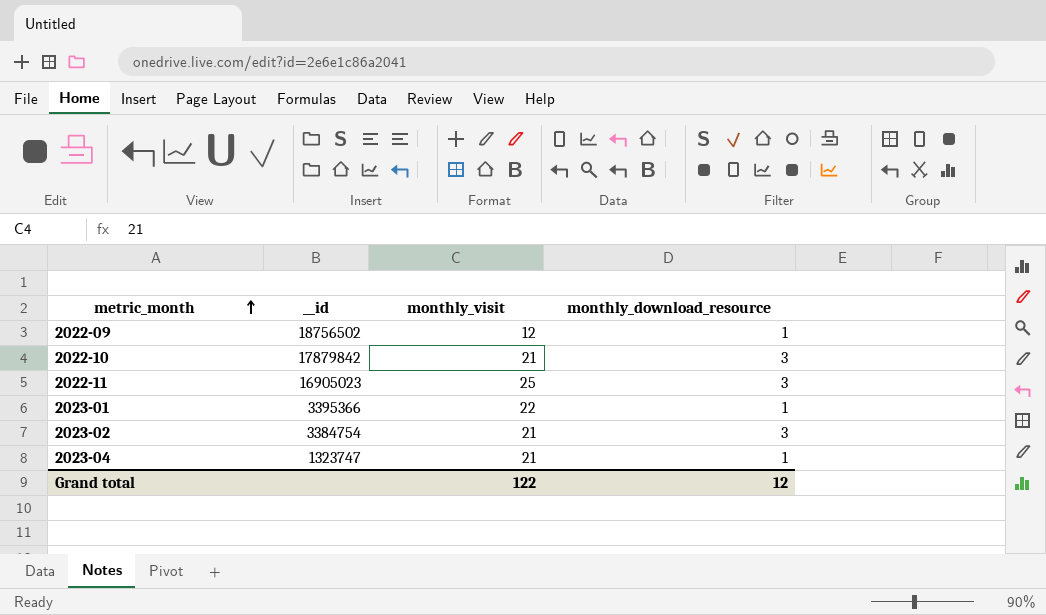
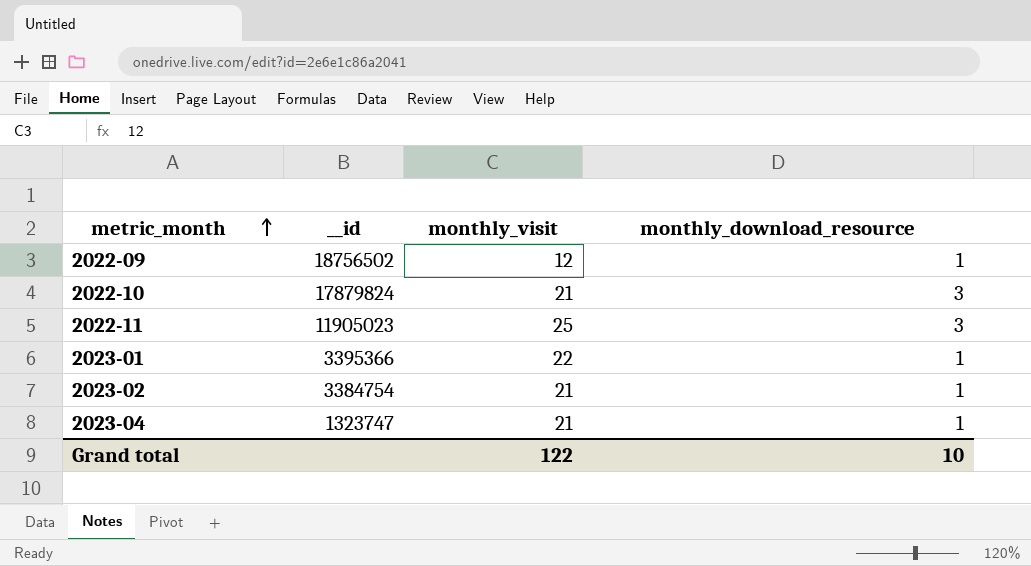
2022-10 | __id: 17879842 -> 17879824
2022-11 | __id: 16905023 -> 11905023
2023-02 | monthly_download_resource: 3 -> 1
Grand total | monthly_download_resource: 12 -> 10

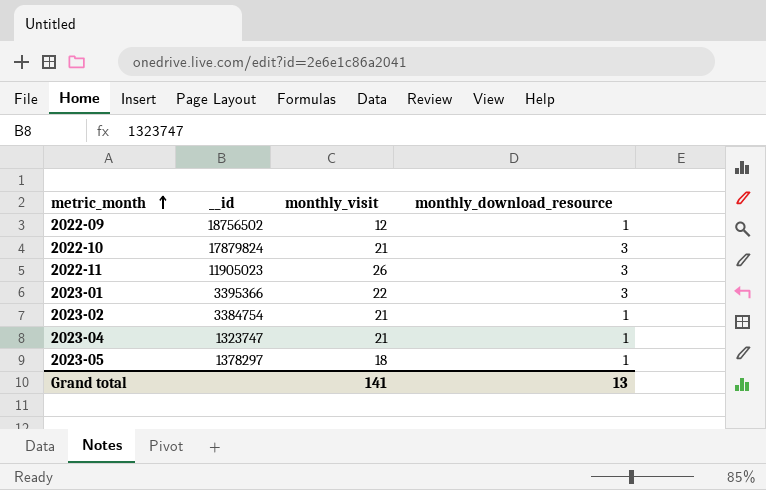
2022-11 | monthly_visit: 25 -> 26
2023-01 | monthly_download_resource: 1 -> 3
row 2023-05: none -> 1378297 | 18 | 1
Grand total | monthly_visit: 122 -> 141
Grand total | monthly_download_resource: 10 -> 13

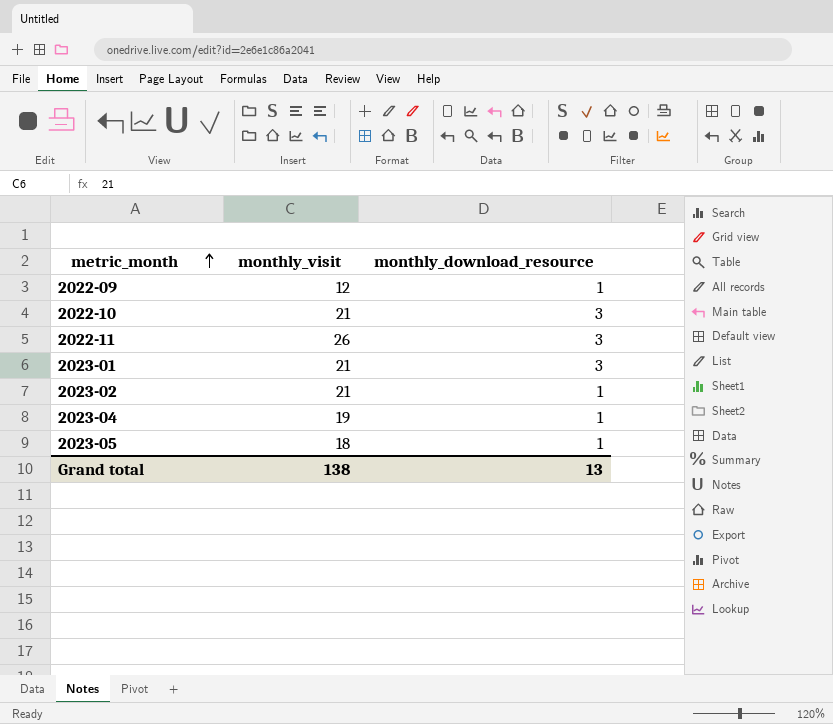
column __id | position: 2 -> none
2023-01 | monthly_visit: 22 -> 21
2023-04 | monthly_visit: 21 -> 19
Grand total | monthly_visit: 141 -> 138

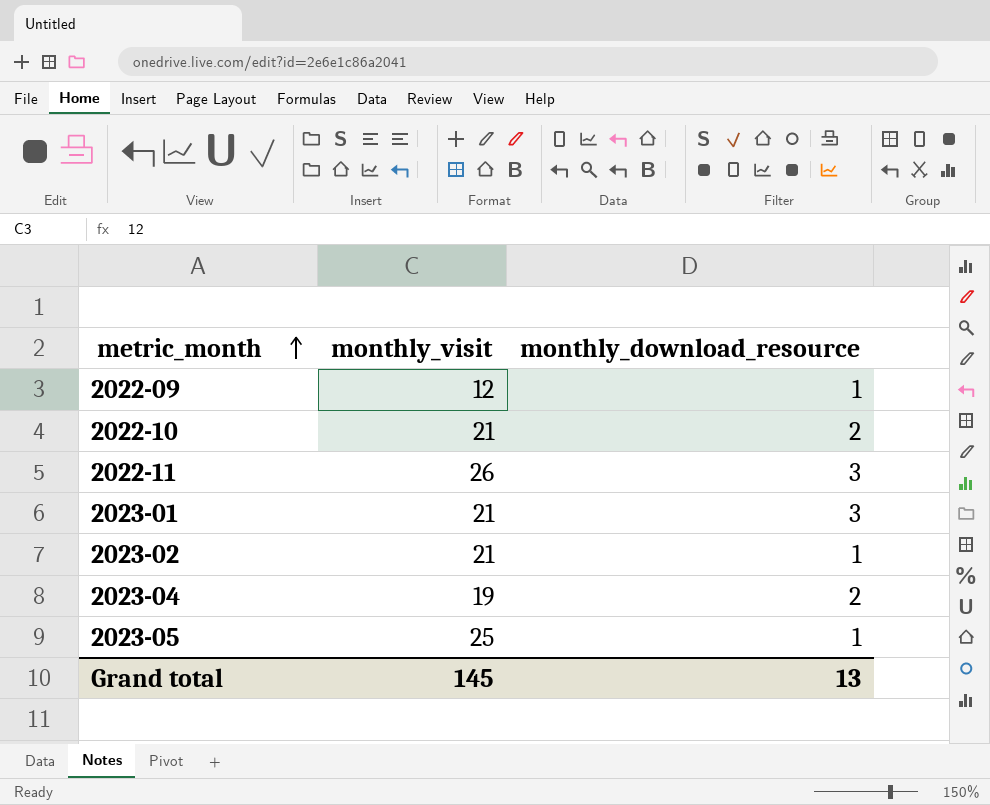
2022-10 | monthly_download_resource: 3 -> 2
2023-04 | monthly_download_resource: 1 -> 2
2023-05 | monthly_visit: 18 -> 25
Grand total | monthly_visit: 138 -> 145

